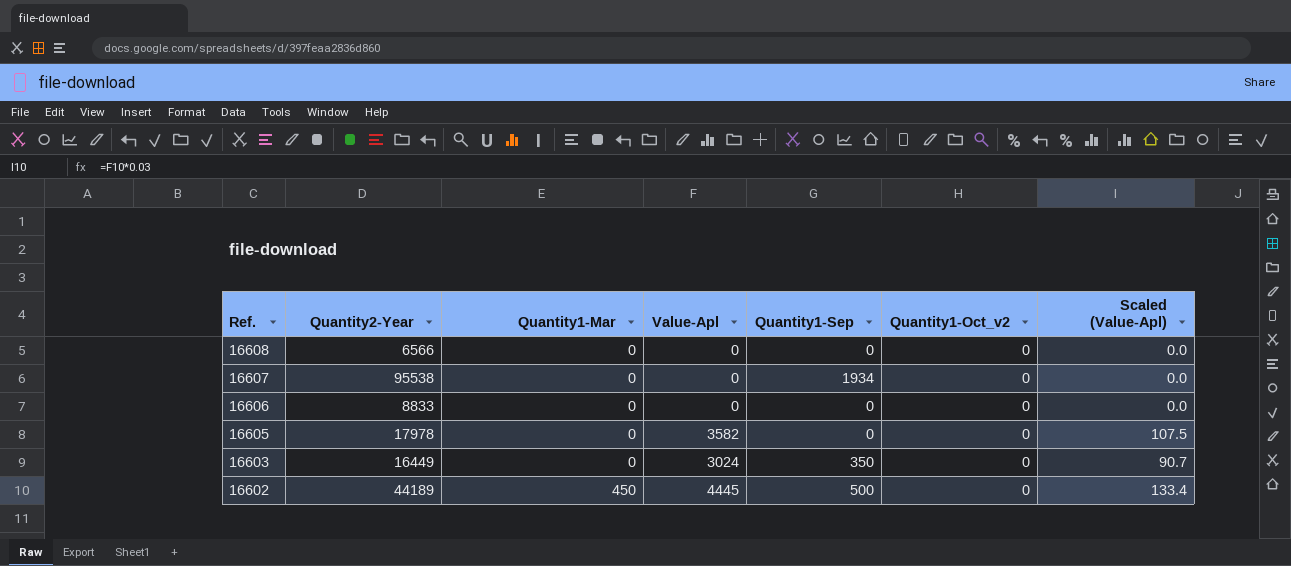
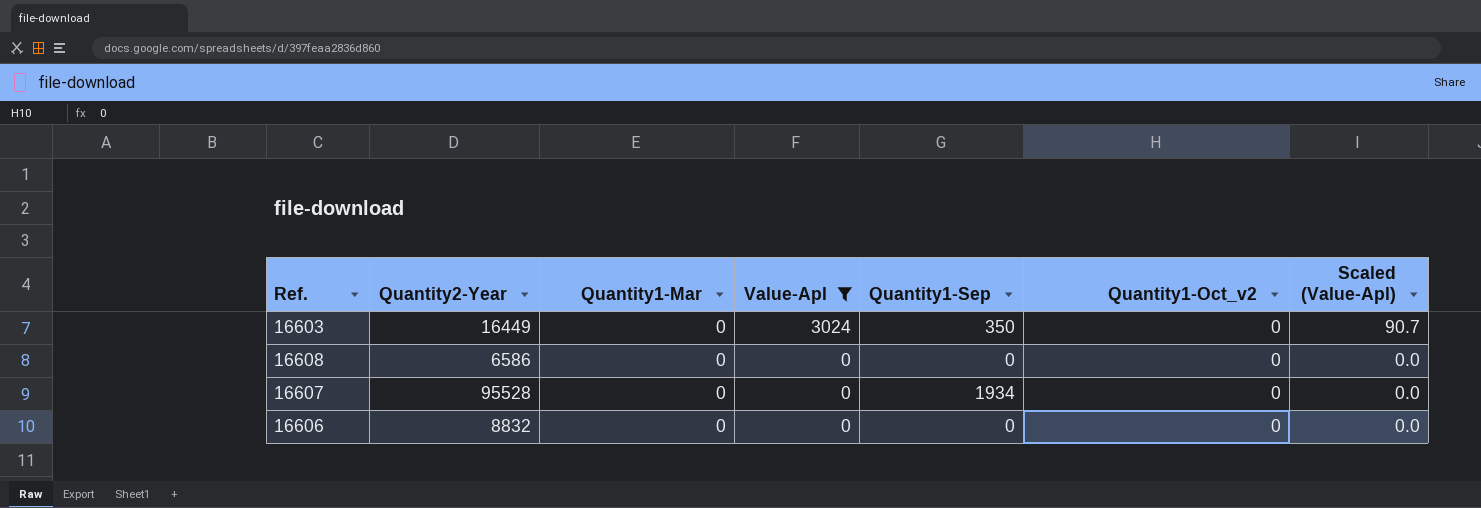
filter: none -> Value-Apl <= 3024
row order: Ref. descending -> Value-Apl descending
16608 | Quantity2-Year: 6566 -> 6586
16607 | Quantity2-Year: 95538 -> 95528
16606 | Quantity2-Year: 8833 -> 8832

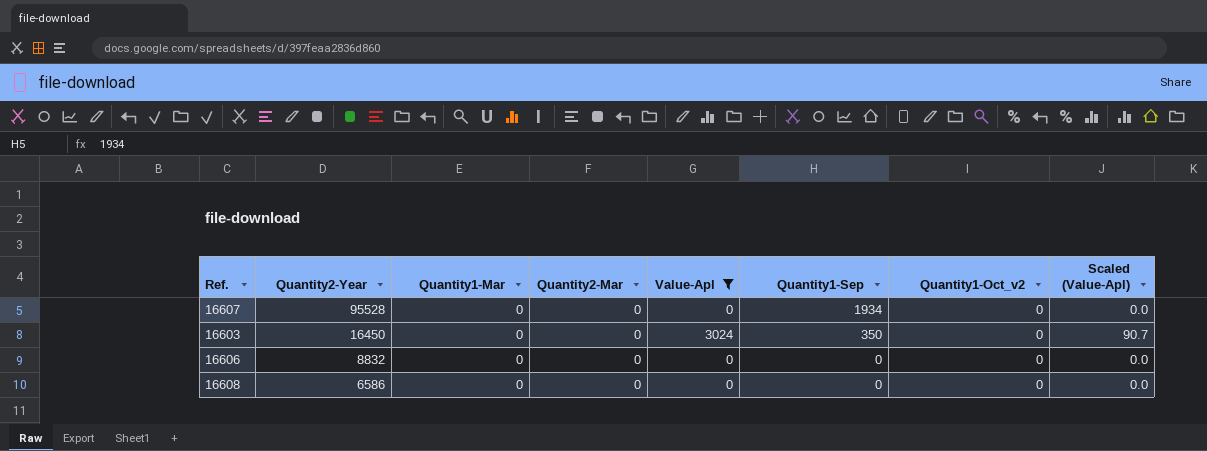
row order: Value-Apl descending -> Quantity2-Year descending
column Quantity2-Mar | position: none -> 4
16603 | Quantity2-Year: 16449 -> 16450

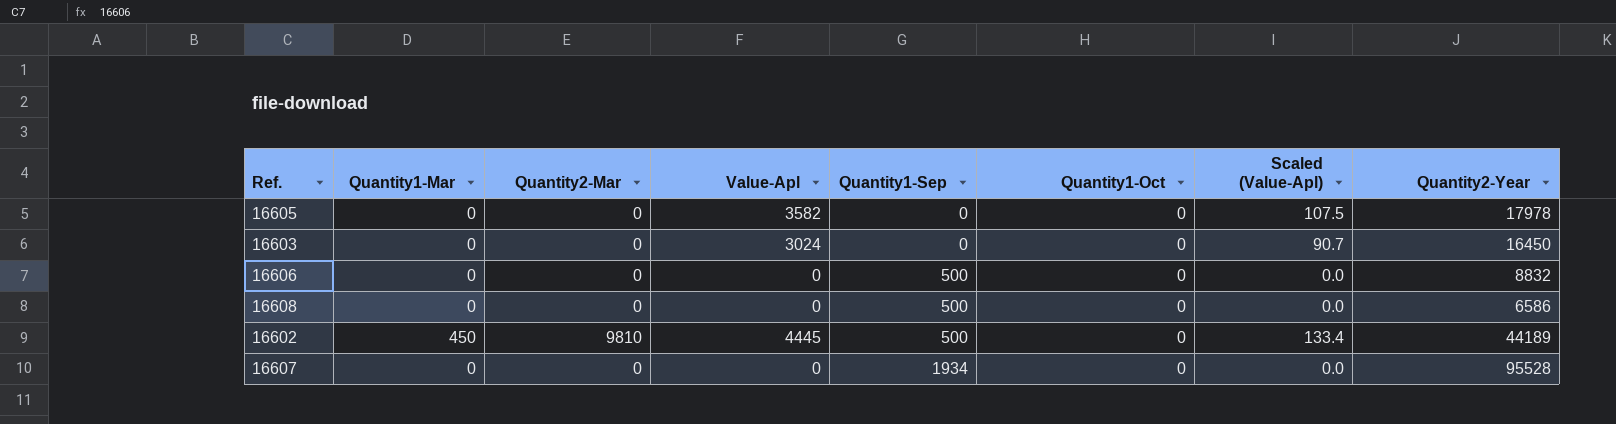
filter: Value-Apl <= 3024 -> none
row order: Quantity2-Year descending -> Quantity1-Sep ascending
column name: Quantity1-Oct_v2 -> Quantity1-Oct
column Quantity2-Year | position: 2 -> 8
16603 | Quantity1-Sep: 350 -> 0
16606 | Quantity1-Sep: 0 -> 500
16608 | Quantity1-Sep: 0 -> 500

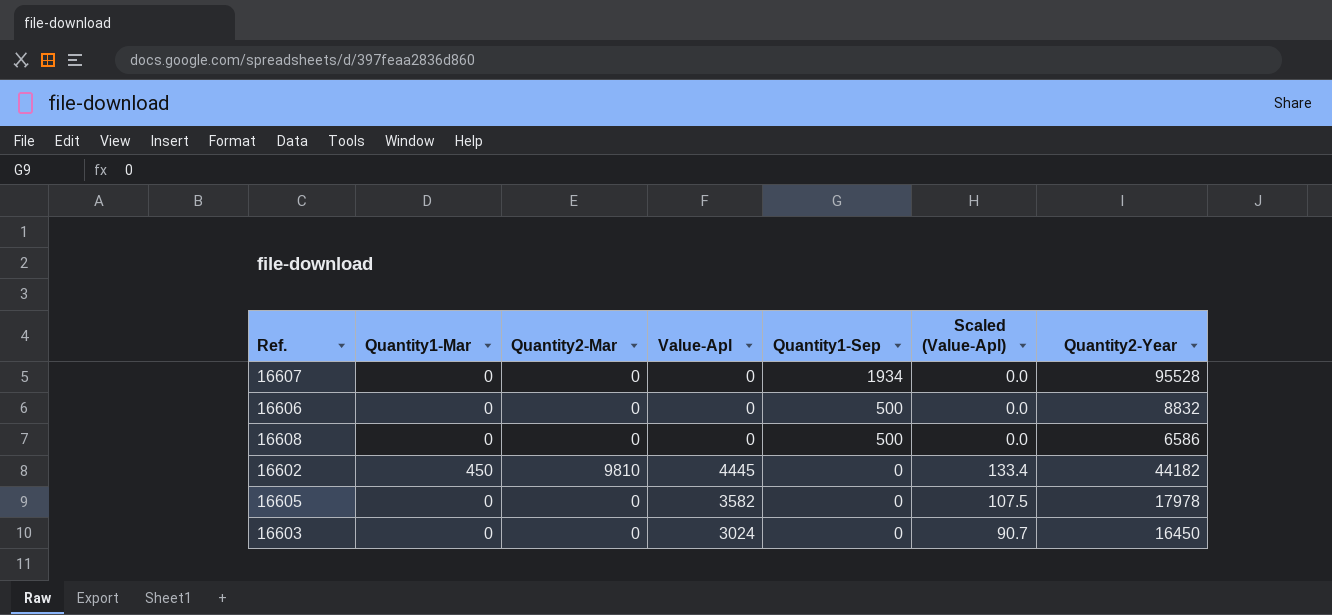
row order: Quantity1-Sep ascending -> Quantity1-Sep descending
column Quantity1-Oct | position: 6 -> none
16602 | Quantity1-Sep: 500 -> 0
16602 | Quantity2-Year: 44189 -> 44182

